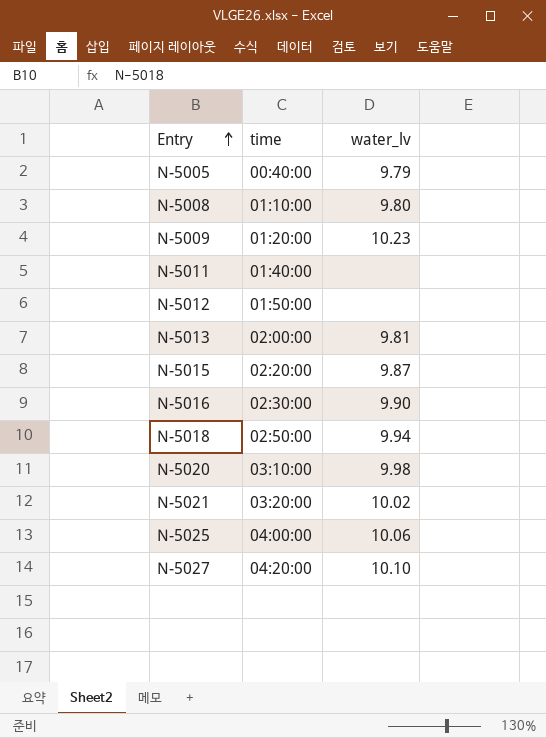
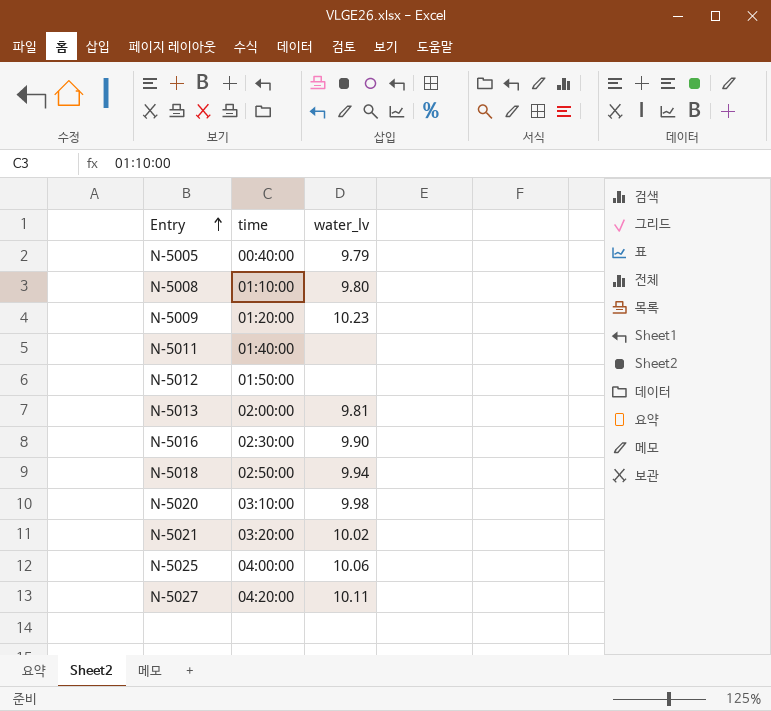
row N-5015: 02:20:00 | 9.87 -> none
N-5027 | water_lv: 10.10 -> 10.11

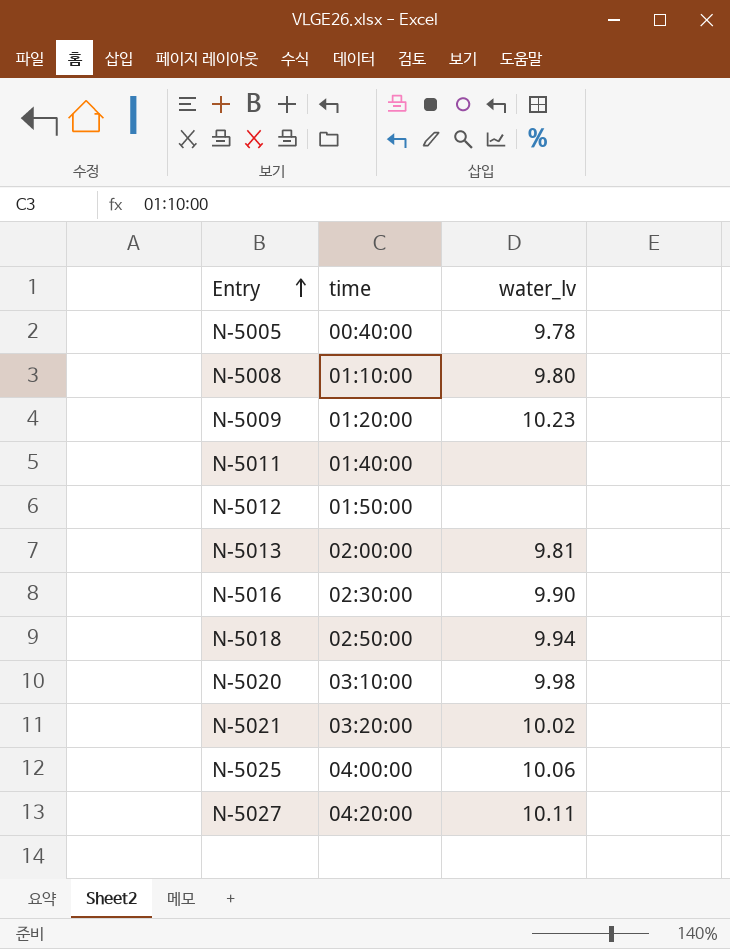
N-5005 | water_lv: 9.79 -> 9.78

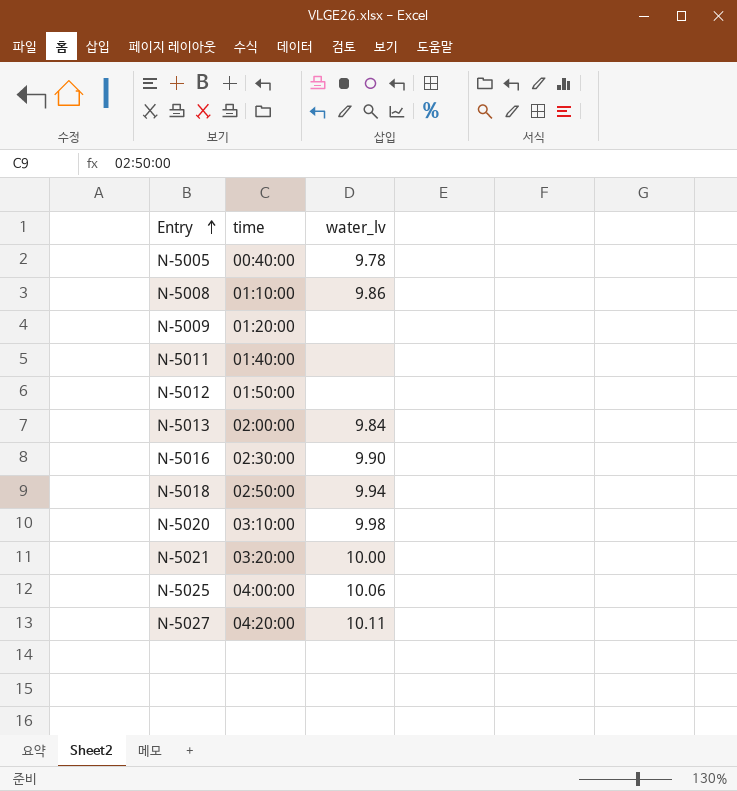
N-5008 | water_lv: 9.80 -> 9.86
N-5009 | water_lv: 10.23 -> none
N-5013 | water_lv: 9.81 -> 9.84
N-5021 | water_lv: 10.02 -> 10.00

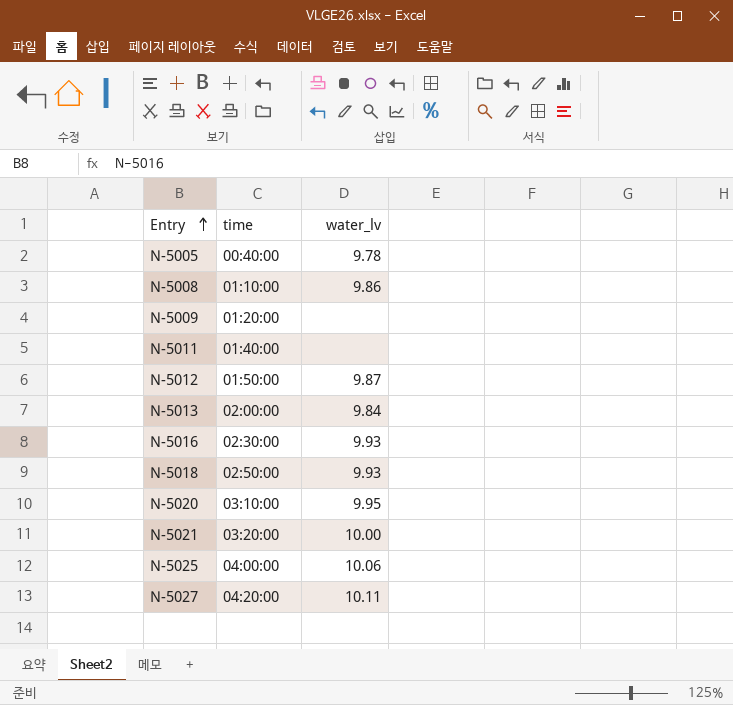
N-5012 | water_lv: none -> 9.87
N-5016 | water_lv: 9.90 -> 9.93
N-5018 | water_lv: 9.94 -> 9.93
N-5020 | water_lv: 9.98 -> 9.95

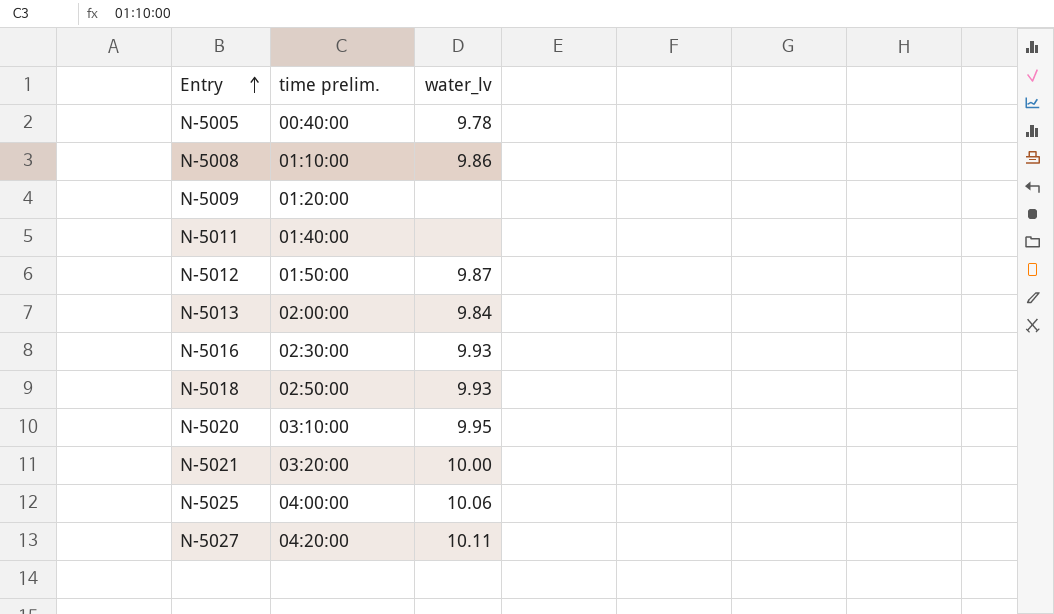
column name: time -> time prelim.

